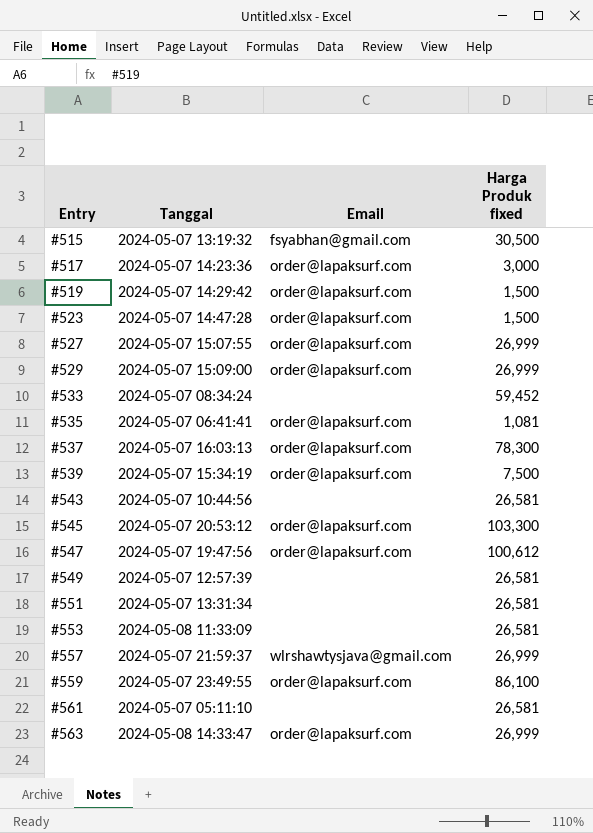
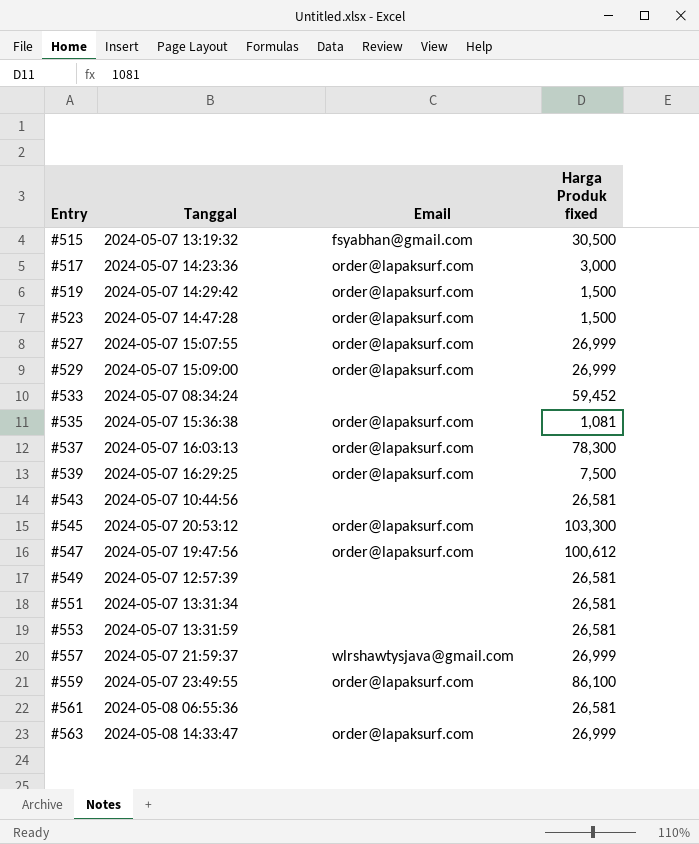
#535 | Tanggal: 2024-05-07 06:41:41 -> 2024-05-07 15:36:38
#539 | Tanggal: 2024-05-07 15:34:19 -> 2024-05-07 16:29:25
#553 | Tanggal: 2024-05-08 11:33:09 -> 2024-05-07 13:31:59
#561 | Tanggal: 2024-05-07 05:11:10 -> 2024-05-08 06:55:36

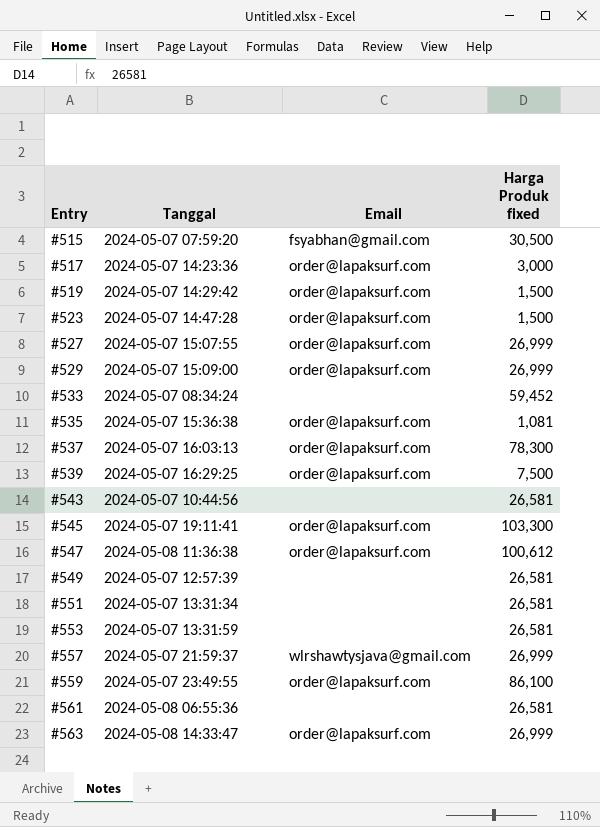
#515 | Tanggal: 2024-05-07 13:19:32 -> 2024-05-07 07:59:20
#545 | Tanggal: 2024-05-07 20:53:12 -> 2024-05-07 19:11:41
#547 | Tanggal: 2024-05-07 19:47:56 -> 2024-05-08 11:36:38

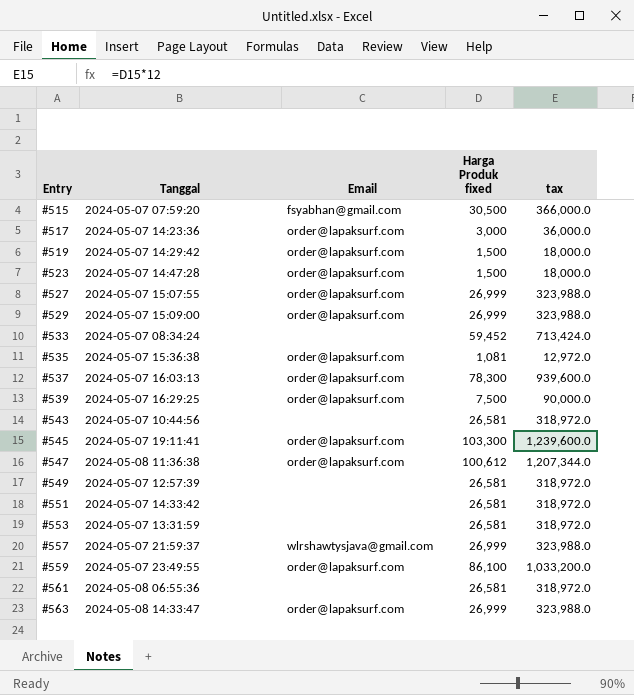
column tax | formula: none -> [Harga Produk fixed] * 12
#551 | Tanggal: 2024-05-07 13:31:34 -> 2024-05-07 14:33:42

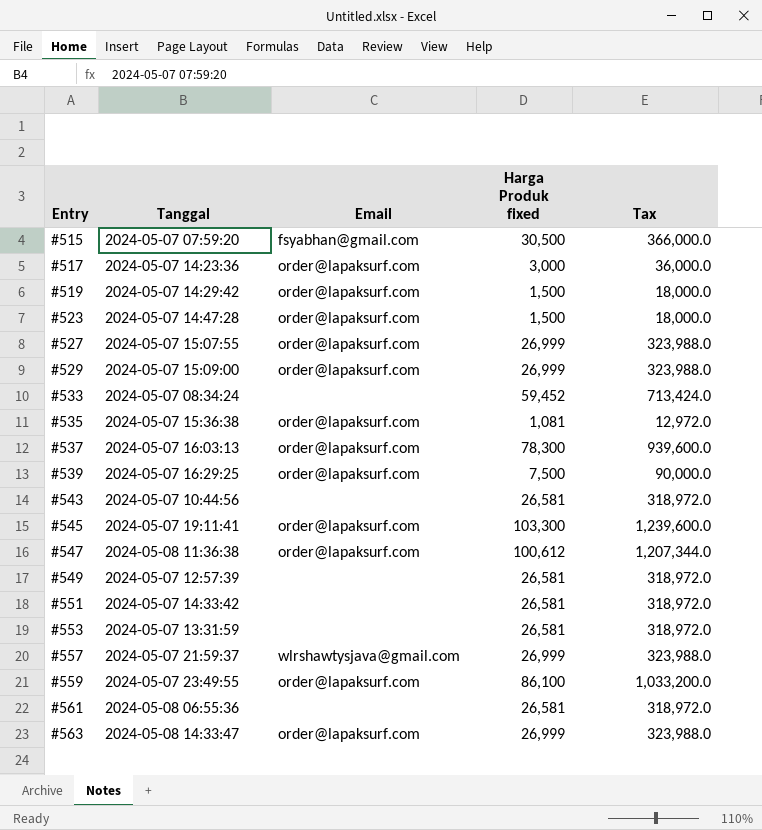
column name: tax -> Tax

